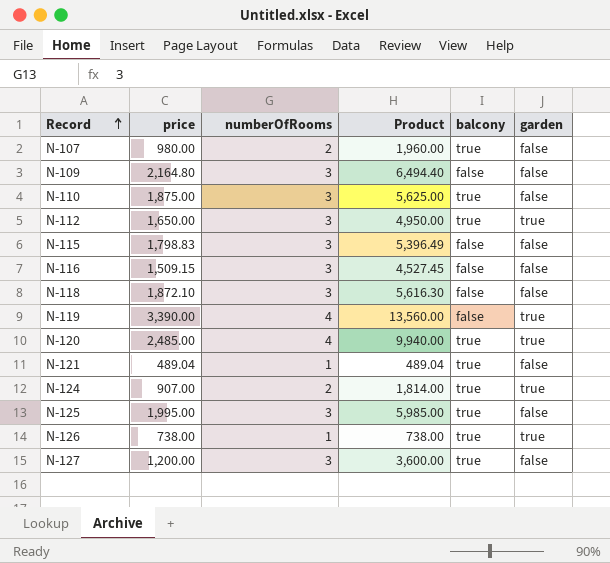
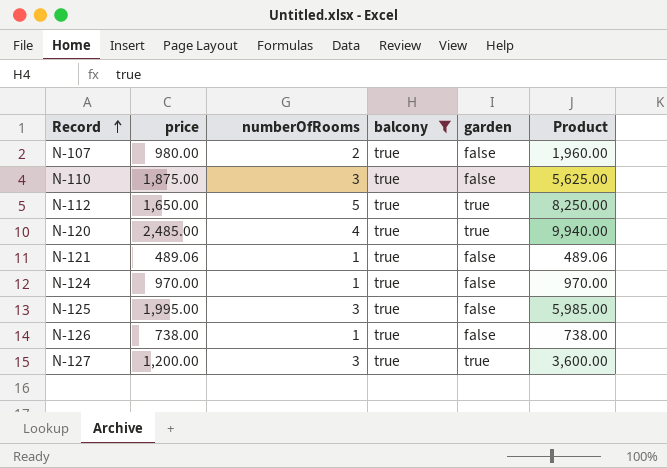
filter: none -> balcony = true
column Product | position: 4 -> 6
N-112 | numberOfRooms: 3 -> 5
N-112 | Product: 4,950.00 -> 8,250.00
N-121 | price: 489.04 -> 489.06
N-121 | Product: 489.04 -> 489.06
N-124 | price: 907.00 -> 970.00
N-124 | numberOfRooms: 2 -> 1
N-124 | garden: true -> false
N-124 | Product: 1,814.00 -> 970.00
N-126 | garden: true -> false
N-127 | garden: false -> true

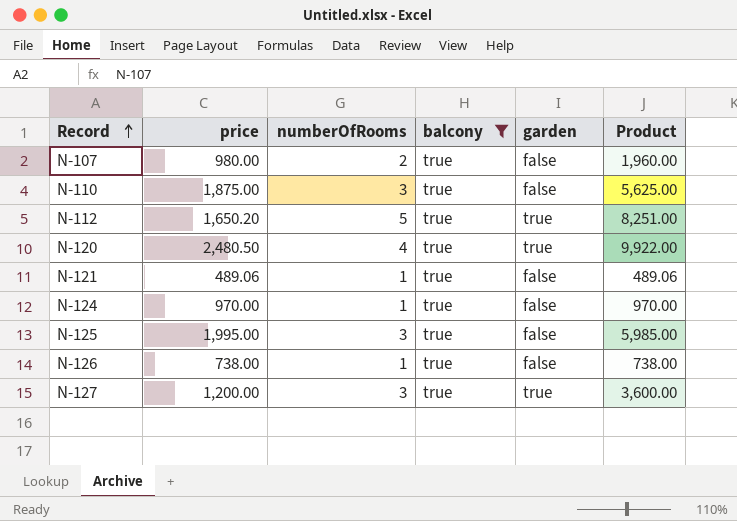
N-112 | price: 1,650.00 -> 1,650.20
N-112 | Product: 8,250.00 -> 8,251.00
N-120 | price: 2,485.00 -> 2,480.50
N-120 | Product: 9,940.00 -> 9,922.00

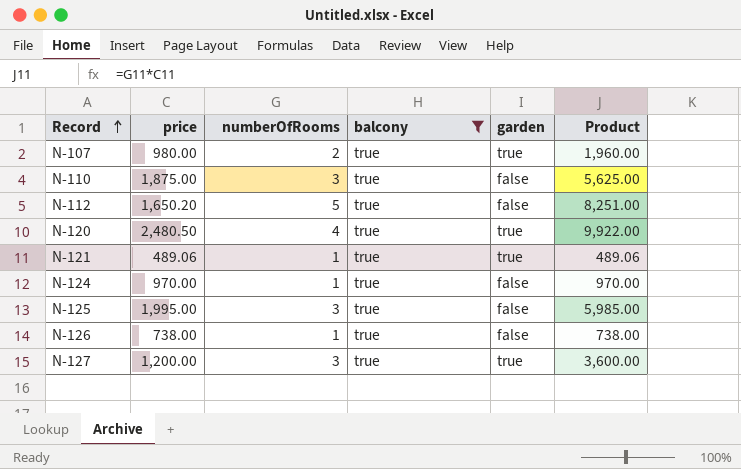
N-107 | garden: false -> true
N-112 | garden: true -> false
N-121 | garden: false -> true

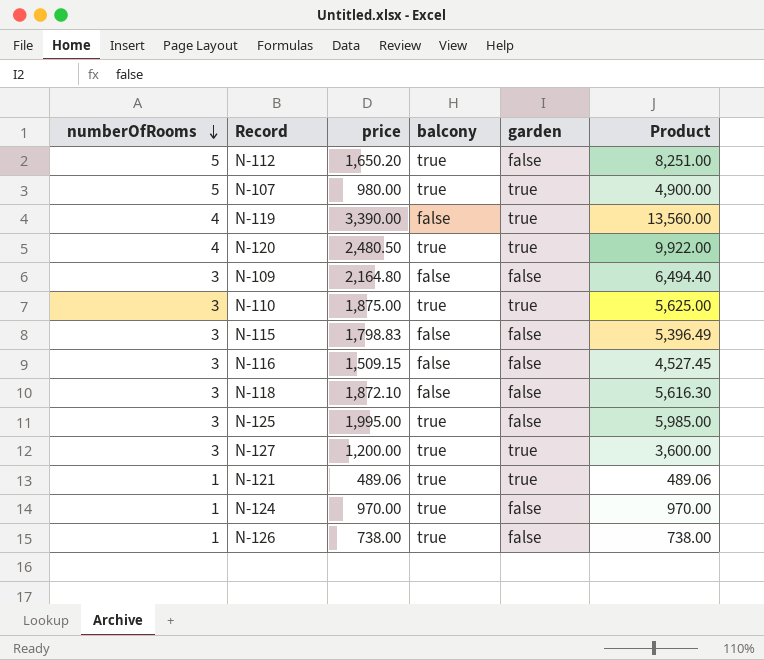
filter: balcony = true -> none
row order: Record ascending -> numberOfRooms descending
column numberOfRooms | position: 3 -> 1
N-107 | numberOfRooms: 2 -> 5
N-107 | Product: 1,960.00 -> 4,900.00
N-110 | garden: false -> true

